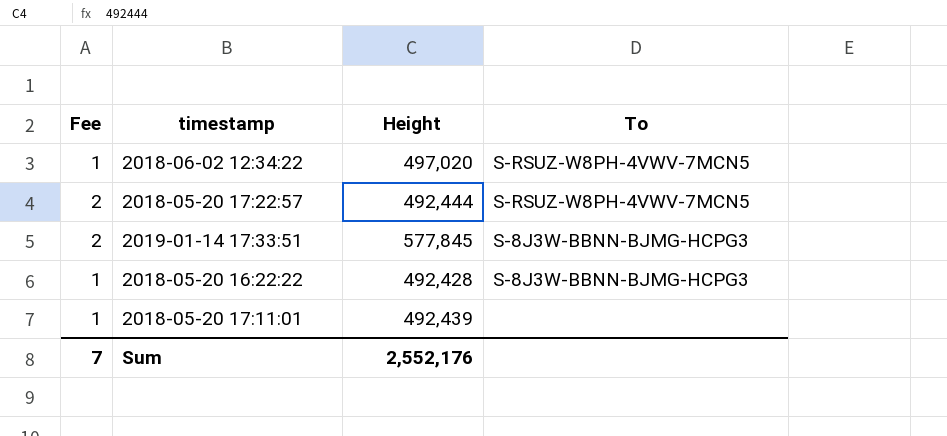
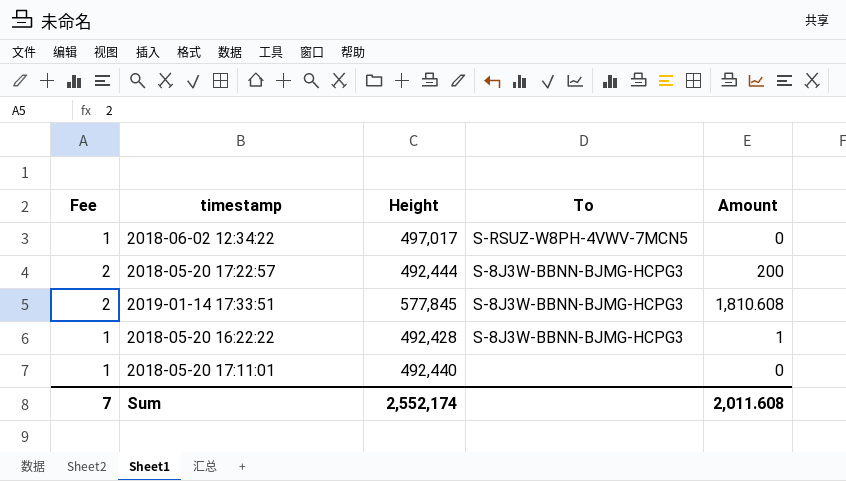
column Amount | position: none -> 5
2018-06-02 12:34:22 | Height: 497,020 -> 497,017
2018-05-20 17:22:57 | To: S-RSUZ-W8PH-4VWV-7MCN5 -> S-8J3W-BBNN-BJMG-HCPG3
2018-05-20 17:11:01 | Height: 492,439 -> 492,440
Sum | Height: 2,552,176 -> 2,552,174

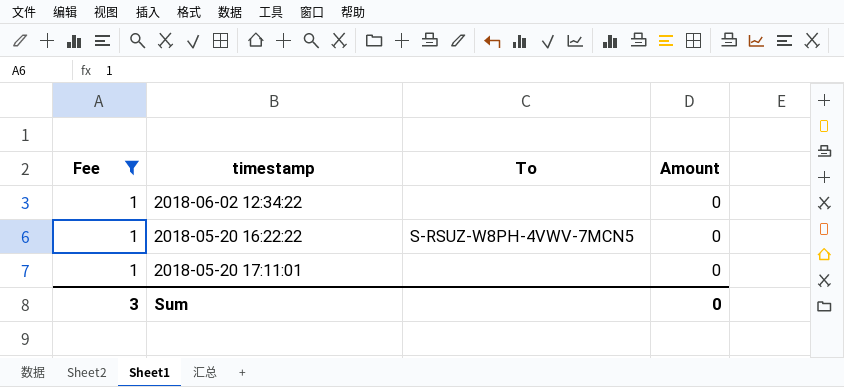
filter: none -> Fee = 1
column Height | position: 3 -> none
2018-06-02 12:34:22 | To: S-RSUZ-W8PH-4VWV-7MCN5 -> none
2018-05-20 16:22:22 | To: S-8J3W-BBNN-BJMG-HCPG3 -> S-RSUZ-W8PH-4VWV-7MCN5
2018-05-20 16:22:22 | Amount: 1 -> 0
Sum | Fee: 7 -> 3
Sum | Amount: 2,011.608 -> 0

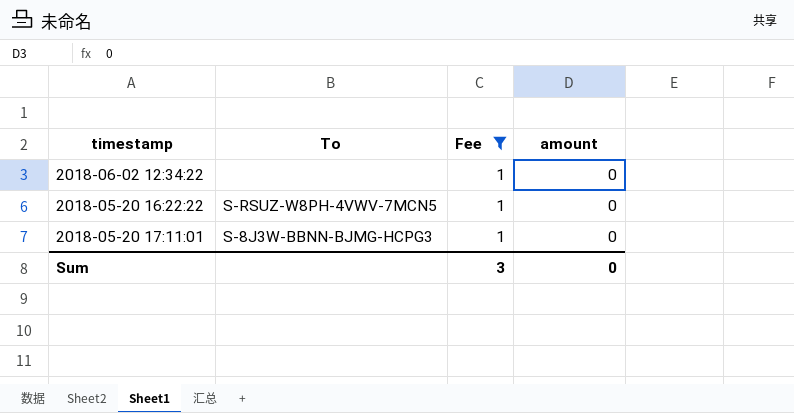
column Fee | position: 1 -> 3
column name: Amount -> amount
2018-05-20 17:11:01 | To: none -> S-8J3W-BBNN-BJMG-HCPG3

